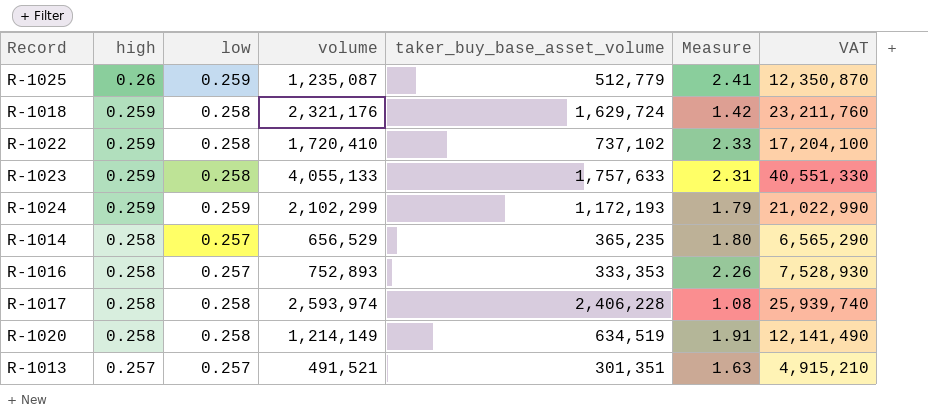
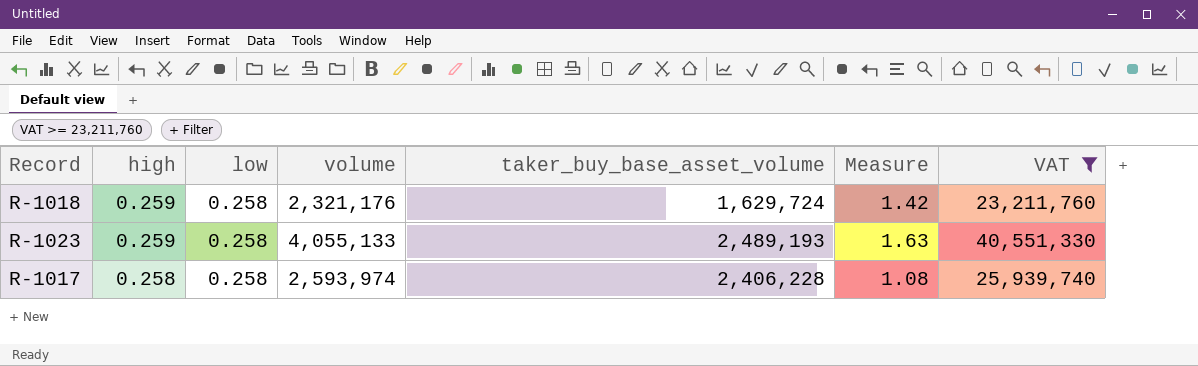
filter: none -> VAT >= 23,211,760
R-1023 | taker_buy_base_asset_volume: 1,757,633 -> 2,489,193
R-1023 | Measure: 2.31 -> 1.63

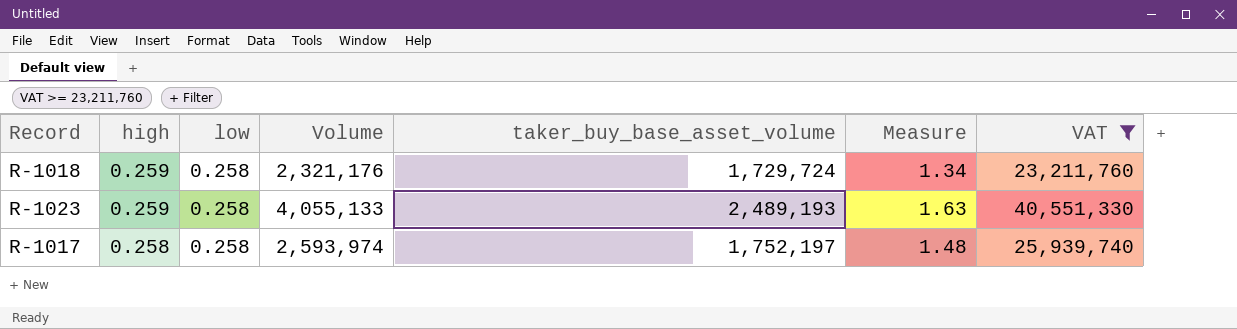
column name: volume -> Volume
R-1018 | taker_buy_base_asset_volume: 1,629,724 -> 1,729,724
R-1018 | Measure: 1.42 -> 1.34
R-1017 | taker_buy_base_asset_volume: 2,406,228 -> 1,752,197
R-1017 | Measure: 1.08 -> 1.48

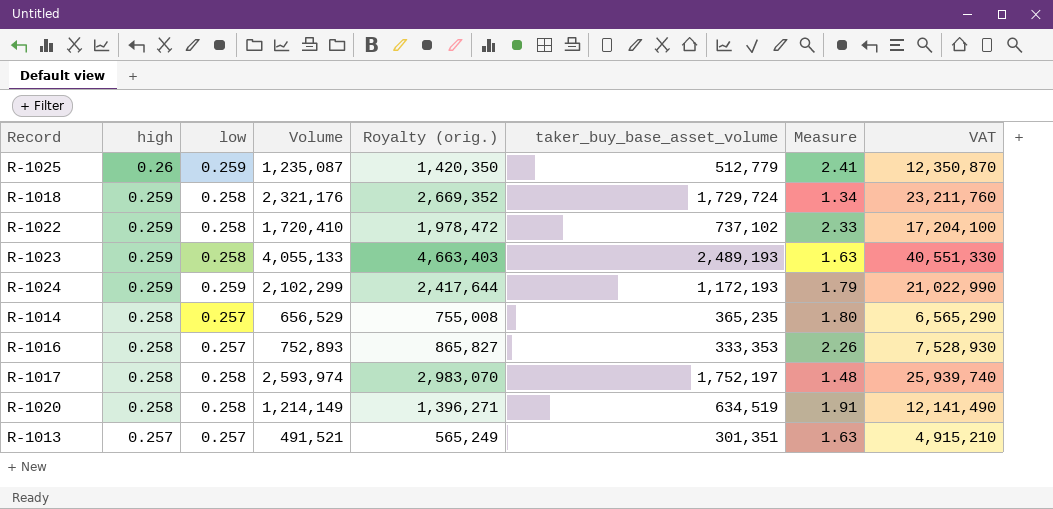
filter: VAT >= 23,211,760 -> none
column Royalty (orig.) | formula: none -> [Volume] * 1.15

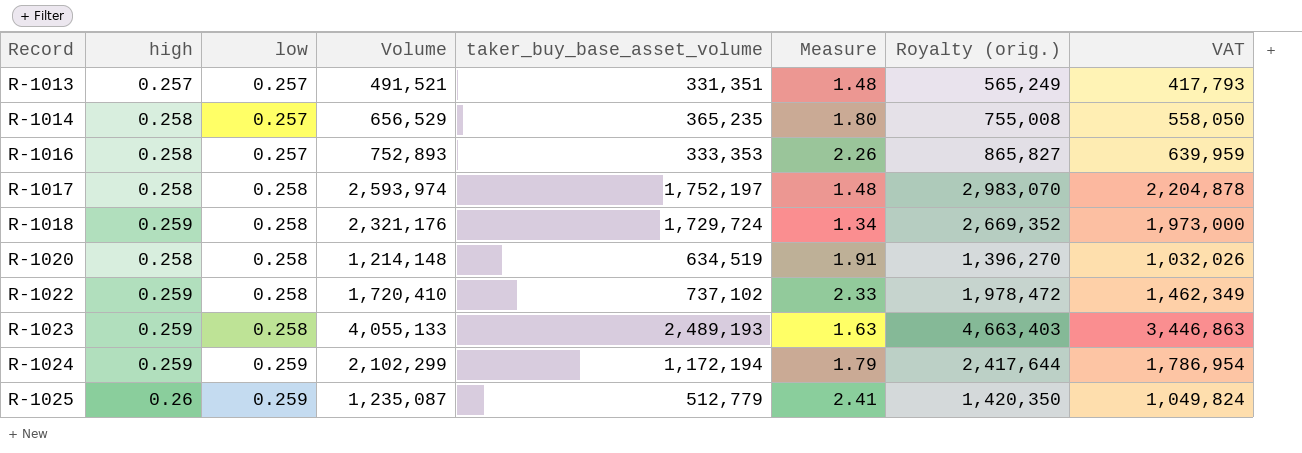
row order: high descending -> Record ascending
column Royalty (orig.) | position: 5 -> 7
column VAT | formula: [Volume] * 10 -> [Volume] * 0.85
R-1013 | taker_buy_base_asset_volume: 301,351 -> 331,351
R-1013 | Measure: 1.63 -> 1.48
R-1020 | Volume: 1,214,149 -> 1,214,148
R-1020 | Royalty (orig.): 1,396,271 -> 1,396,270
R-1024 | taker_buy_base_asset_volume: 1,172,193 -> 1,172,194

